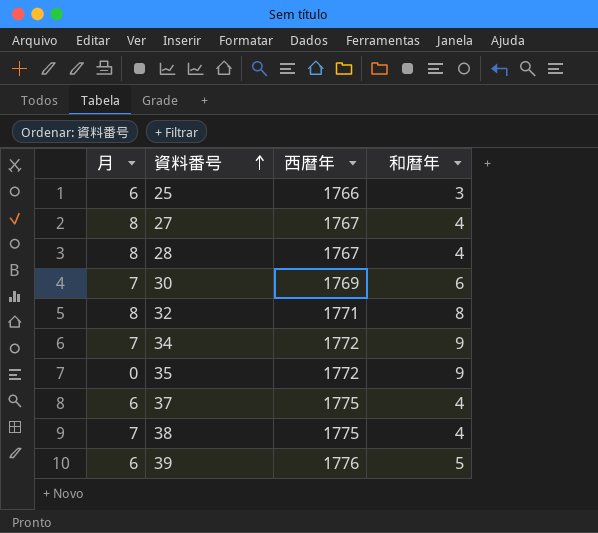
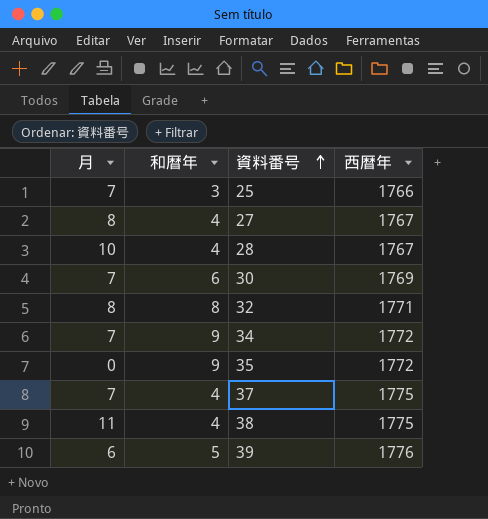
column 和暦年 | position: 4 -> 2
25 | 月: 6 -> 7
28 | 月: 8 -> 10
37 | 月: 6 -> 7
38 | 月: 7 -> 11

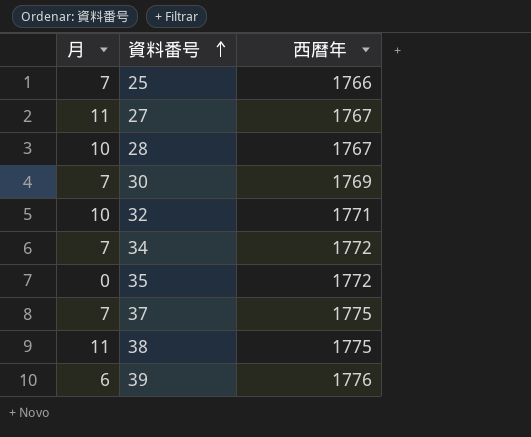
column 和暦年 | position: 2 -> none
27 | 月: 8 -> 11
32 | 月: 8 -> 10

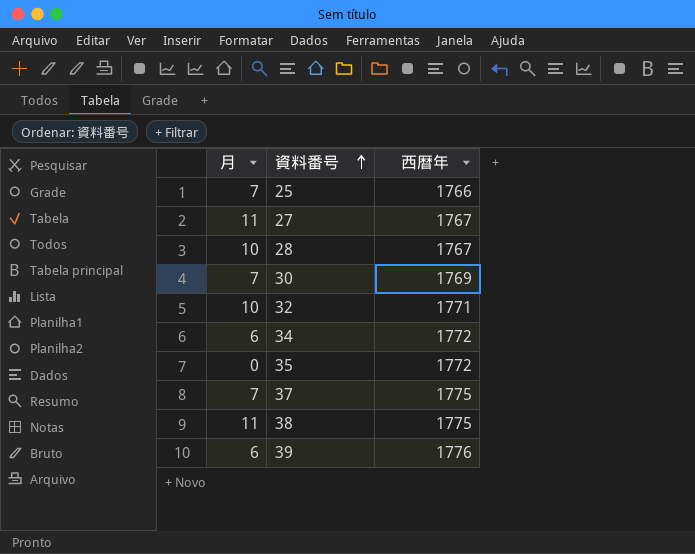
34 | 月: 7 -> 6

